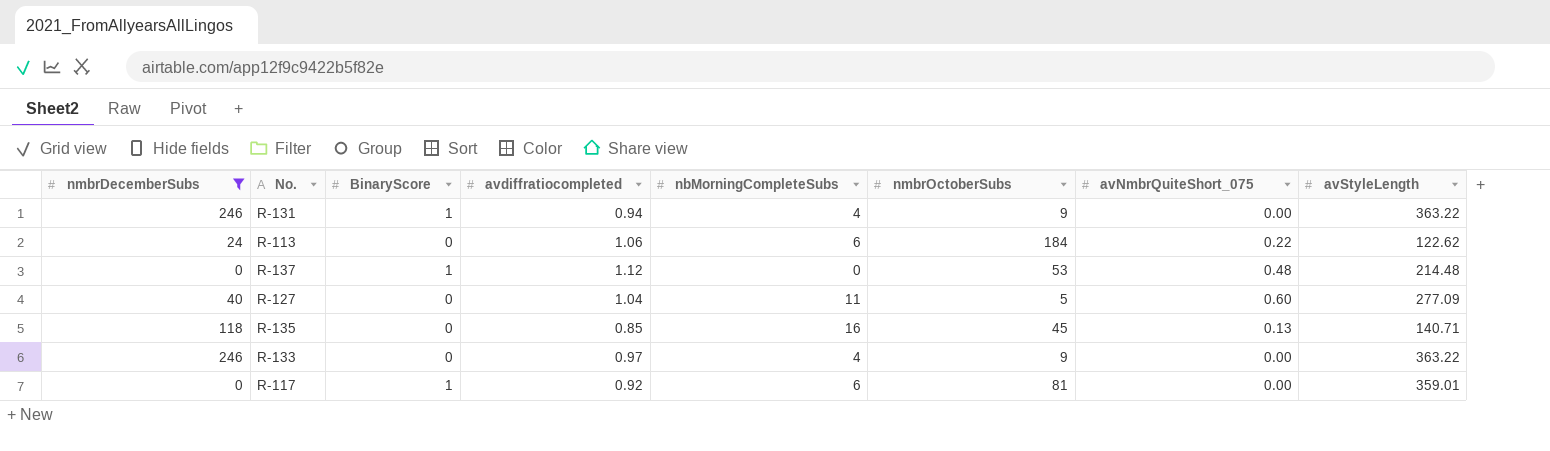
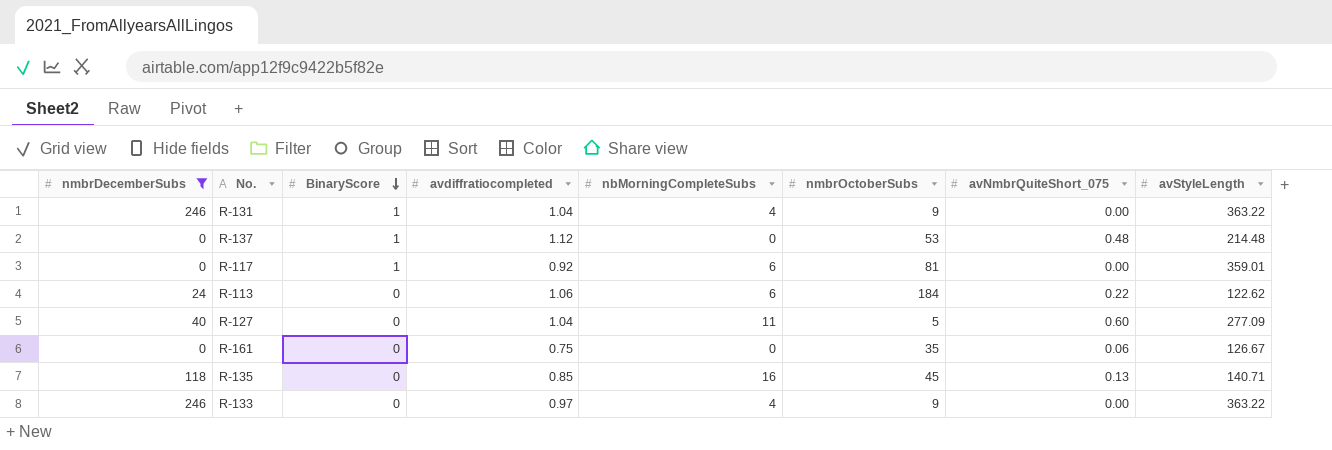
row order: none -> BinaryScore descending
R-131 | avdiffratiocompleted: 0.94 -> 1.04
row R-161: none -> 0 | 0 | 0.75 | 0 | 35 | 0.06 | 126.67

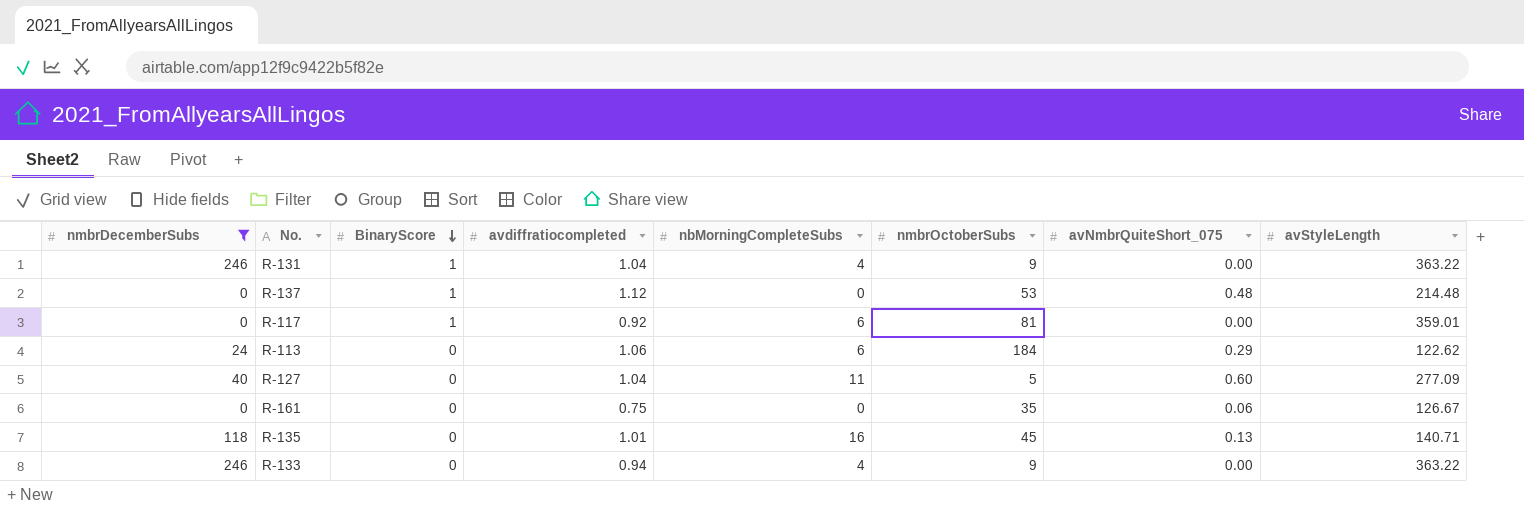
R-113 | avNmbrQuiteShort_075: 0.22 -> 0.29
R-135 | avdiffratiocompleted: 0.85 -> 1.01
R-133 | avdiffratiocompleted: 0.97 -> 0.94

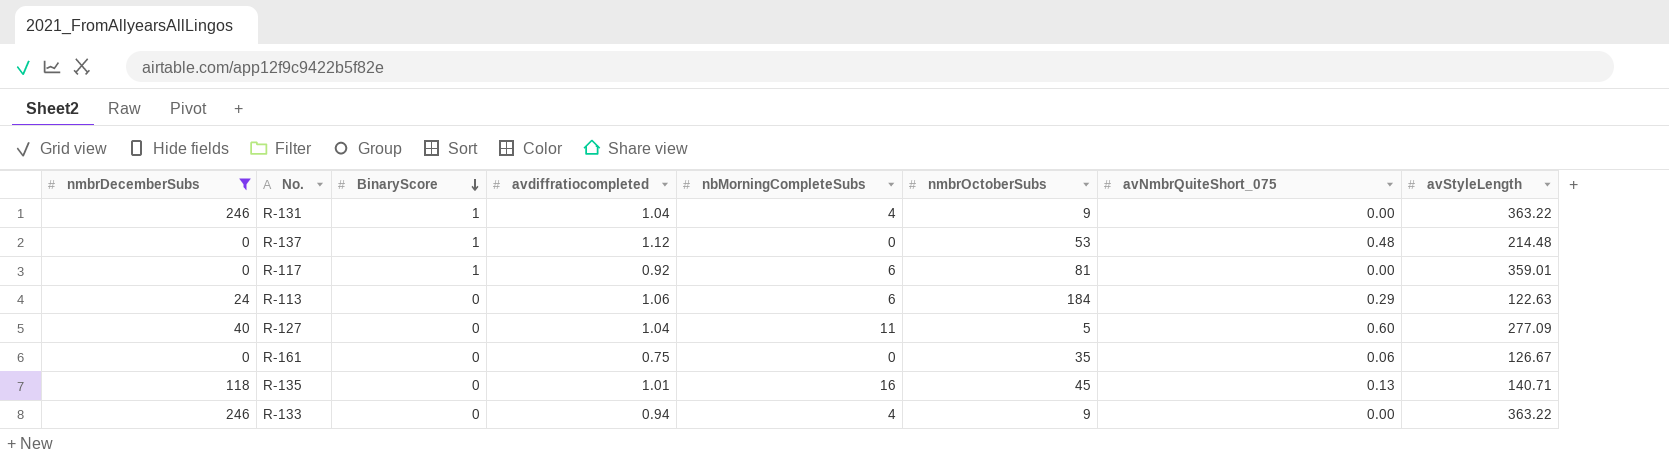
R-113 | avStyleLength: 122.62 -> 122.63

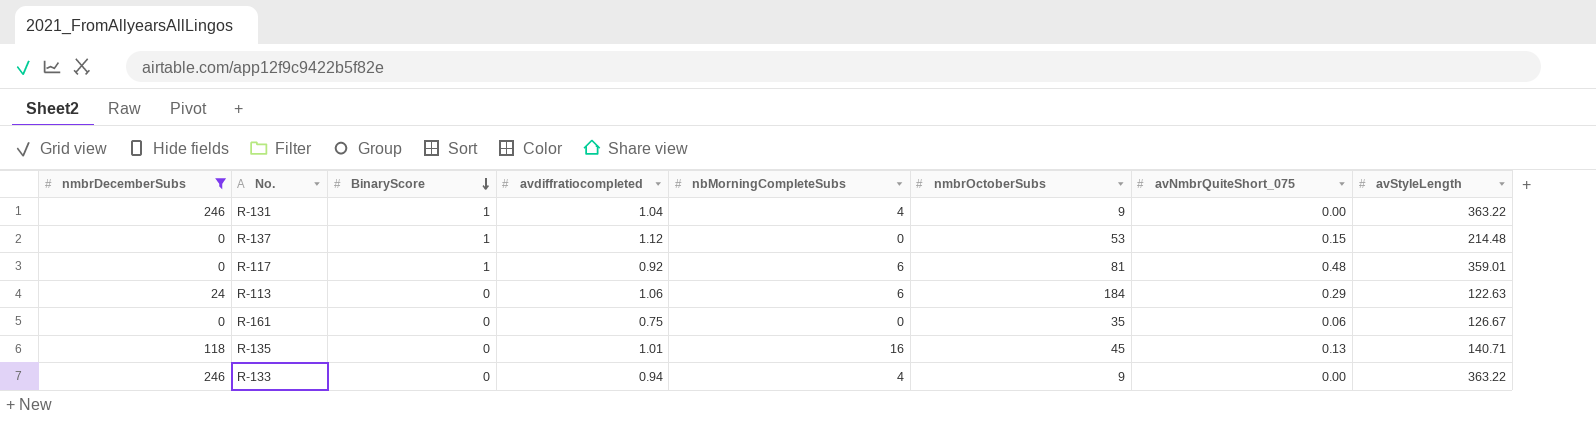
row R-127: 40 | 0 | 1.04 | 11 | 5 | 0.60 | 277.09 -> none
R-137 | avNmbrQuiteShort_075: 0.48 -> 0.15
R-117 | avNmbrQuiteShort_075: 0.00 -> 0.48

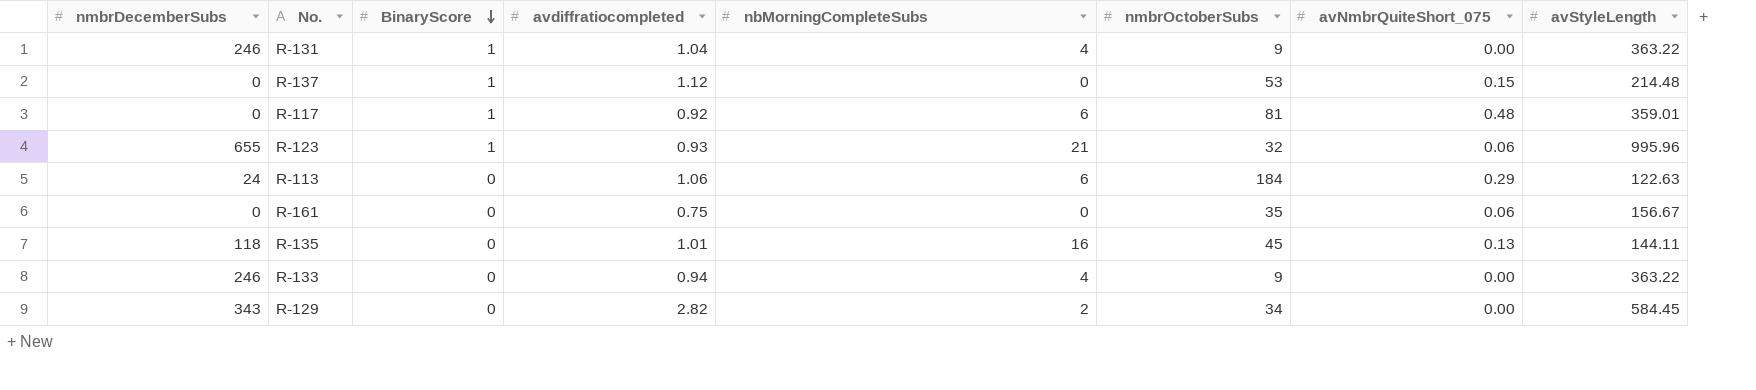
filter: nmbrDecemberSubs <= 246 -> none
R-161 | avStyleLength: 126.67 -> 156.67
R-135 | avStyleLength: 140.71 -> 144.11

